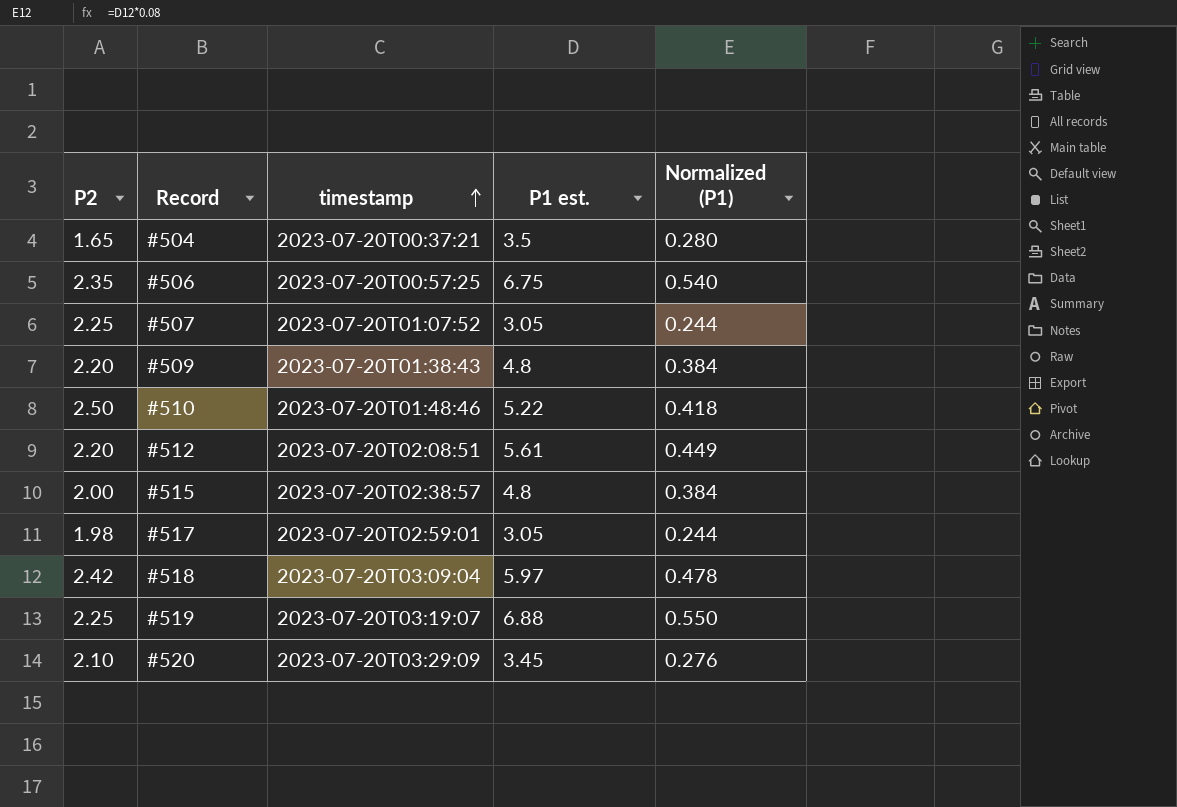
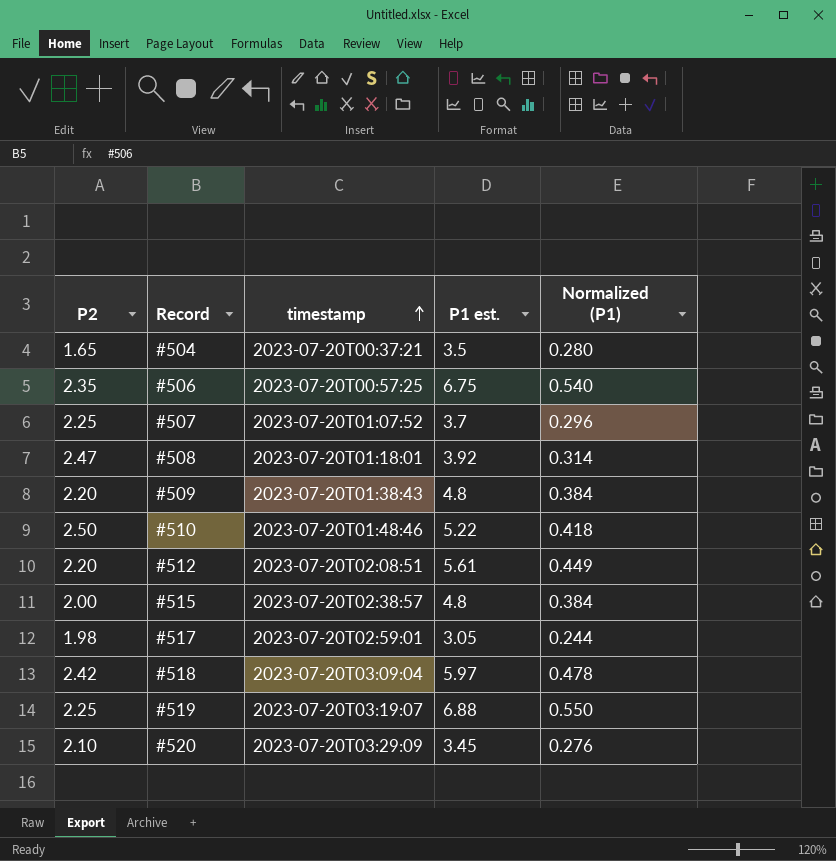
#507 | P1 est.: 3.05 -> 3.7
#507 | Normalized (P1): 0.244 -> 0.296
row #508: none -> 2.47 | 2023-07-20T01:18:01 | 3.92 | 0.314

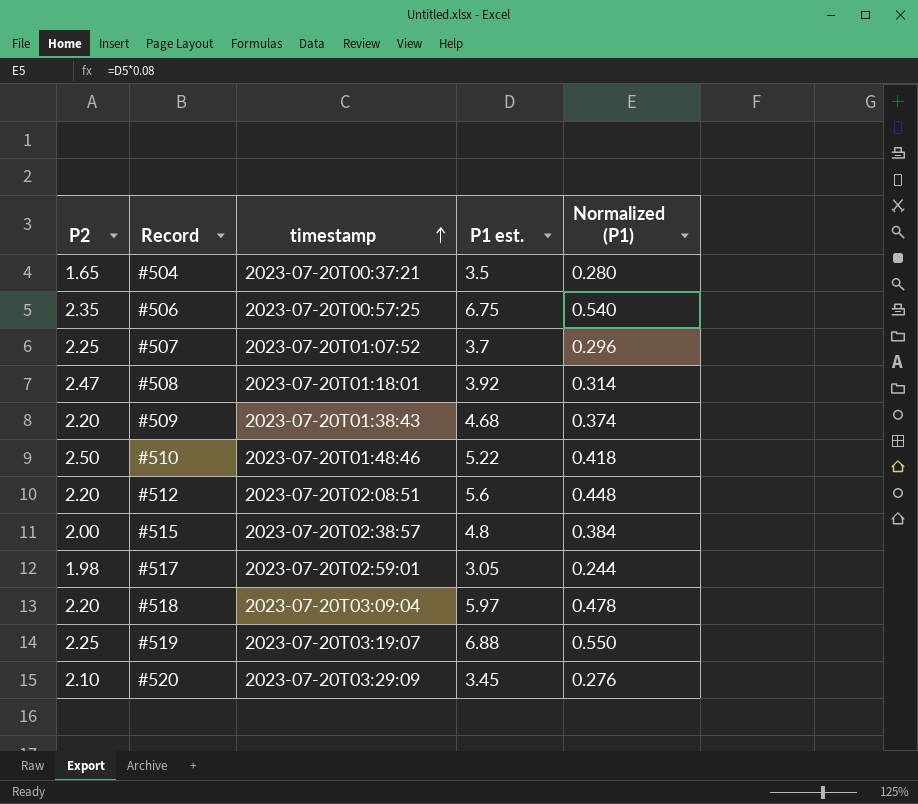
#509 | P1 est.: 4.8 -> 4.68
#509 | Normalized (P1): 0.384 -> 0.374
#512 | P1 est.: 5.61 -> 5.6
#512 | Normalized (P1): 0.449 -> 0.448
#518 | P2: 2.42 -> 2.20

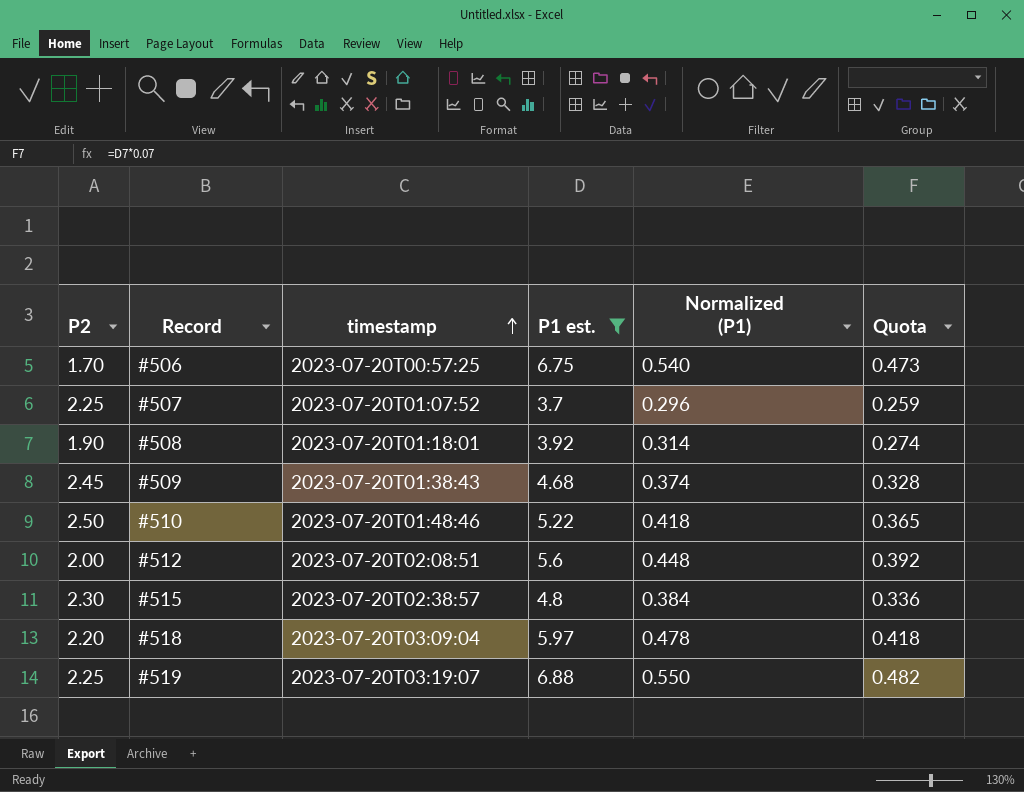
filter: none -> P1 est. >= 3.7
column Quota | formula: none -> [P1 est.] * 0.07
#506 | P2: 2.35 -> 1.70
#508 | P2: 2.47 -> 1.90
#509 | P2: 2.20 -> 2.45
#512 | P2: 2.20 -> 2.00
#515 | P2: 2.00 -> 2.30

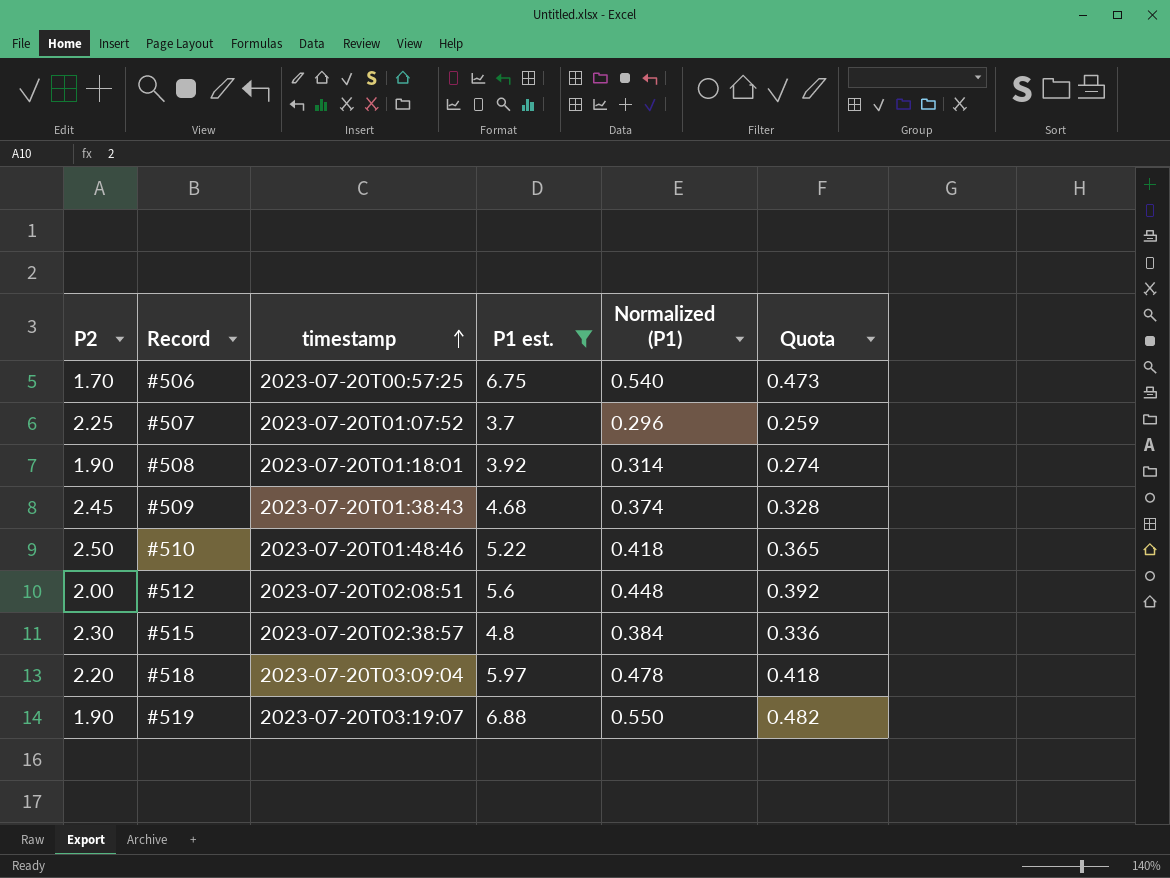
#519 | P2: 2.25 -> 1.90

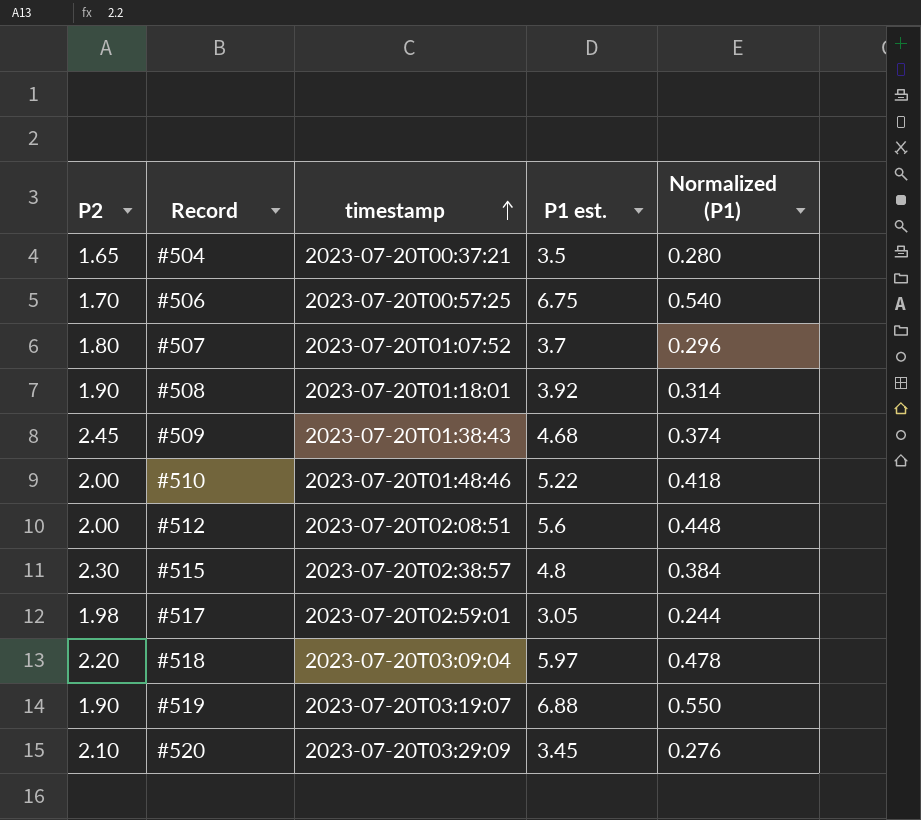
filter: P1 est. >= 3.7 -> none
column Quota | formula: [P1 est.] * 0.07 -> none
#507 | P2: 2.25 -> 1.80
#510 | P2: 2.50 -> 2.00

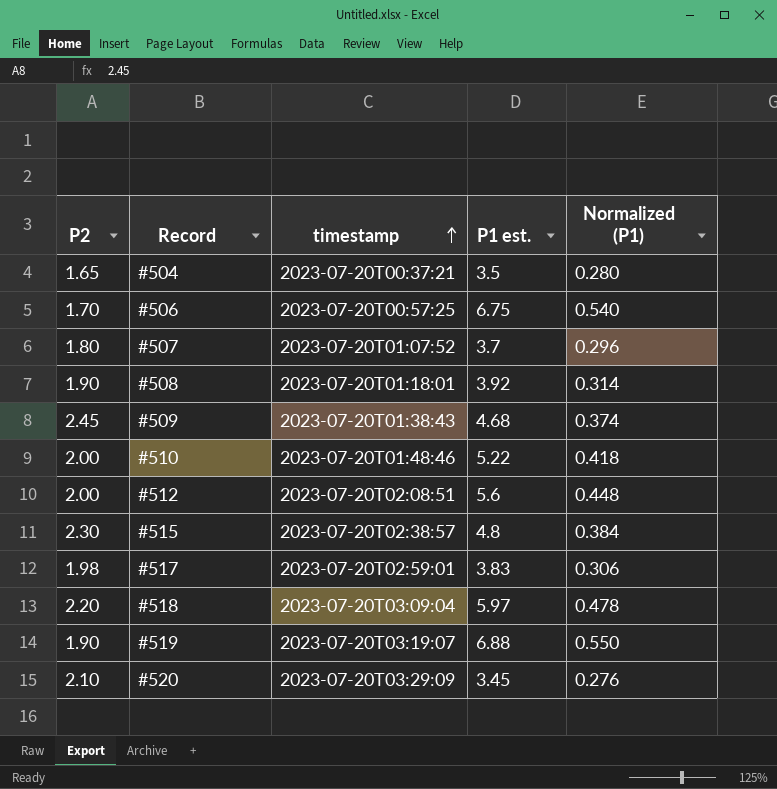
#517 | P1 est.: 3.05 -> 3.83
#517 | Normalized (P1): 0.244 -> 0.306

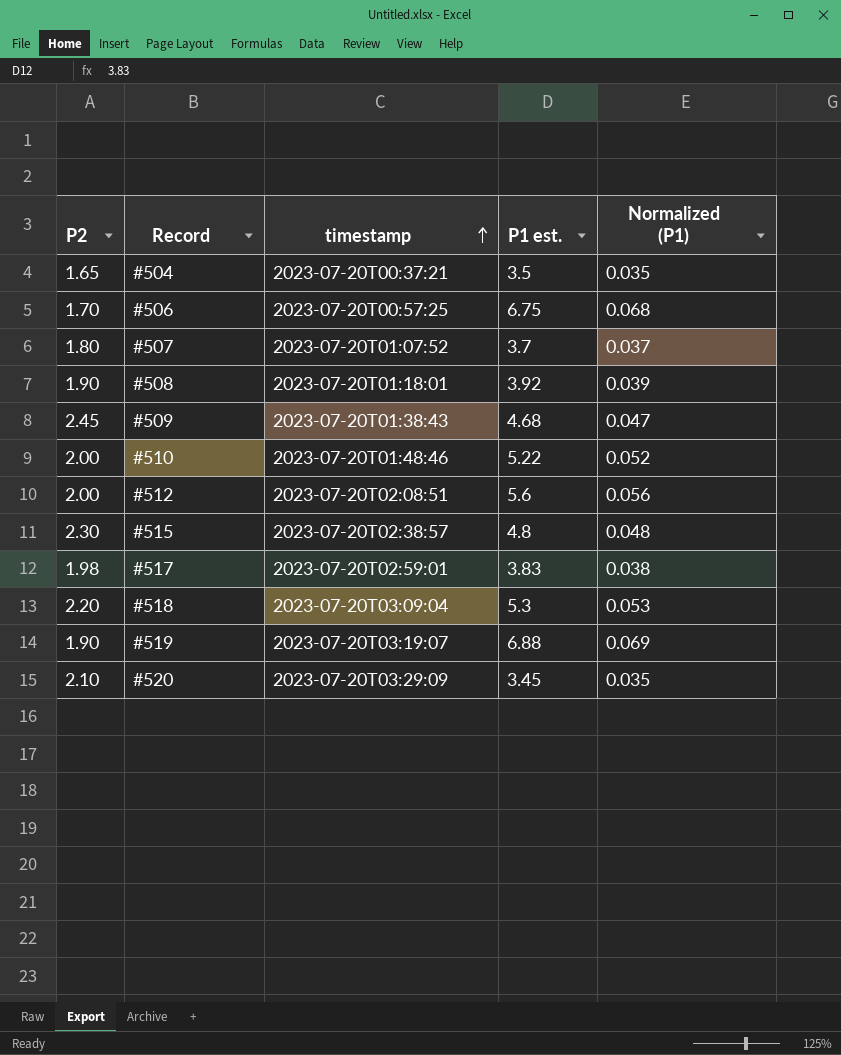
column Normalized (P1) | formula: [P1 est.] * 0.08 -> [P1 est.] * 0.01
#518 | P1 est.: 5.97 -> 5.3

